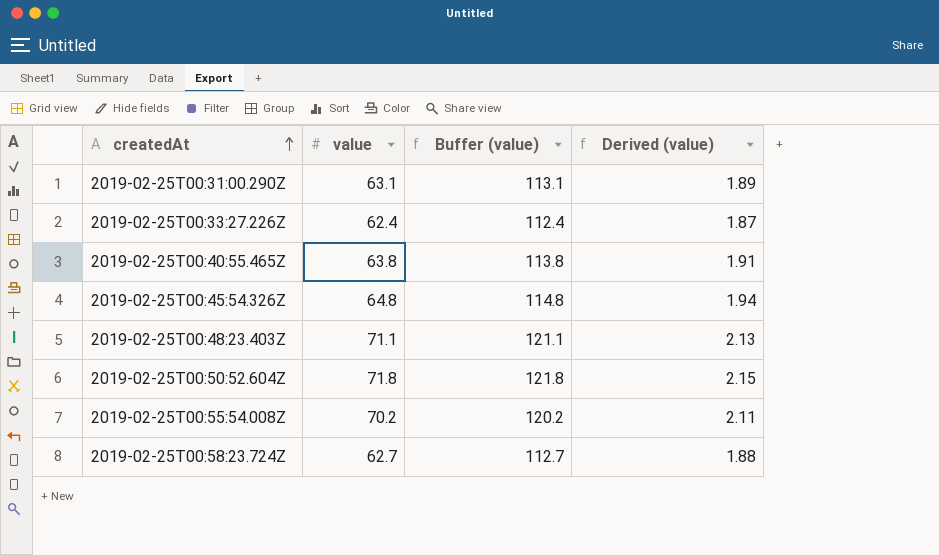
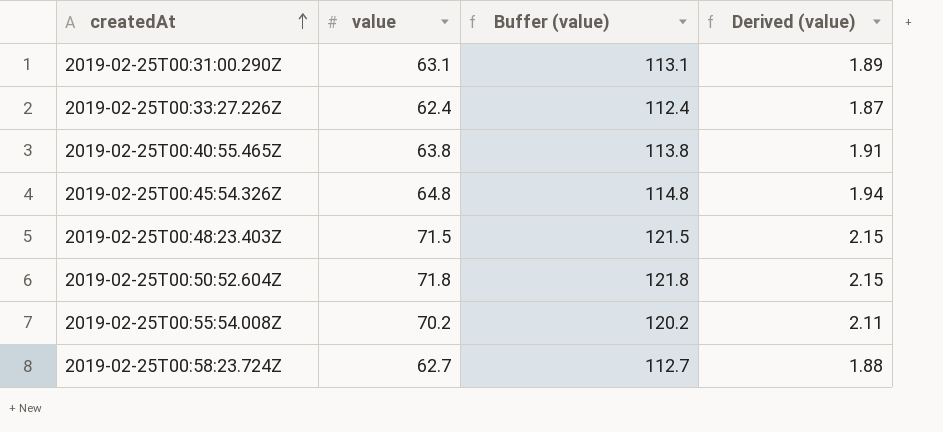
2019-02-25T00:48:23.403Z | value: 71.1 -> 71.5
2019-02-25T00:48:23.403Z | Buffer (value): 121.1 -> 121.5
2019-02-25T00:48:23.403Z | Derived (value): 2.13 -> 2.15

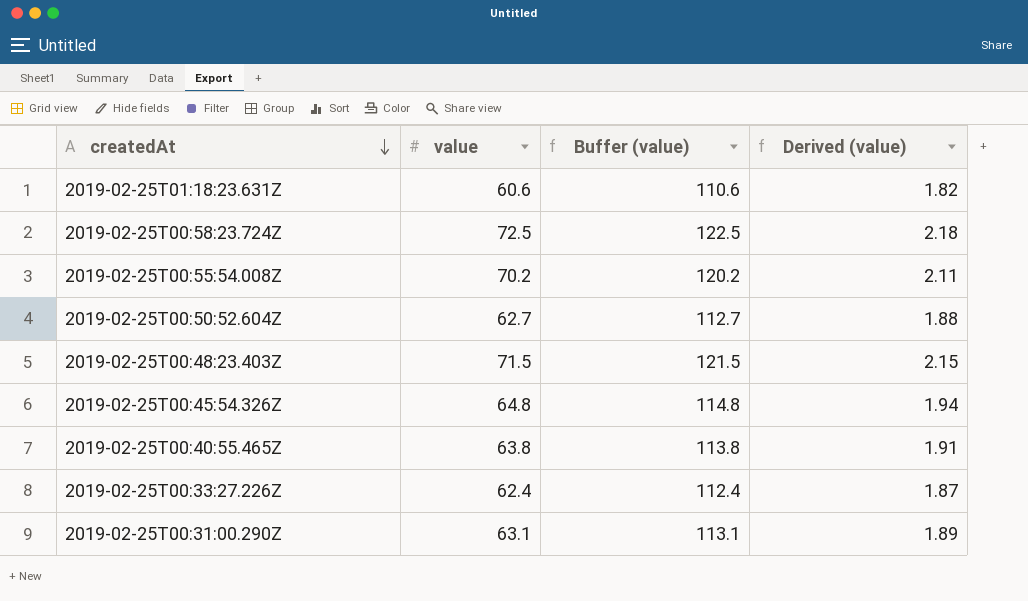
row order: createdAt ascending -> createdAt descending
row 2019-02-25T01:18:23.631Z: none -> 60.6 | 110.6 | 1.82
2019-02-25T00:58:23.724Z | value: 62.7 -> 72.5
2019-02-25T00:58:23.724Z | Buffer (value): 112.7 -> 122.5
2019-02-25T00:58:23.724Z | Derived (value): 1.88 -> 2.18
2019-02-25T00:50:52.604Z | value: 71.8 -> 62.7
2019-02-25T00:50:52.604Z | Buffer (value): 121.8 -> 112.7
2019-02-25T00:50:52.604Z | Derived (value): 2.15 -> 1.88

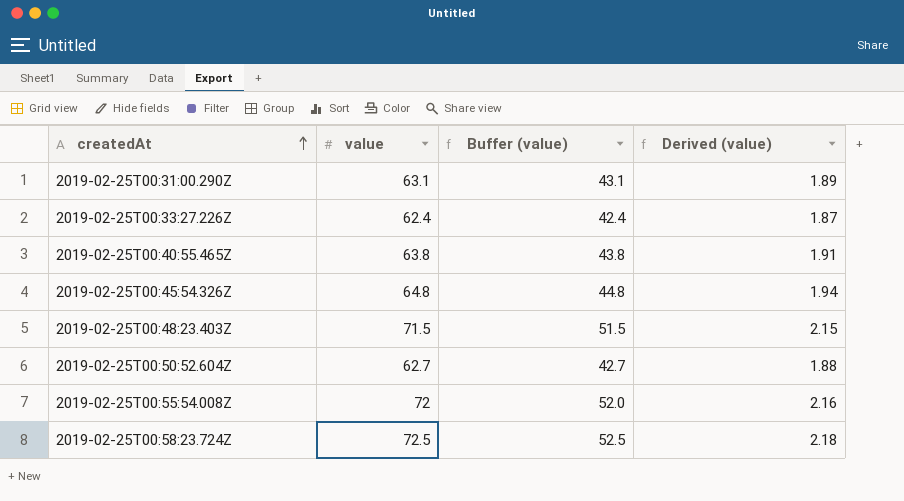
row order: createdAt descending -> createdAt ascending
column Buffer (value) | formula: [value] + 50 -> [value] - 20
row 2019-02-25T01:18:23.631Z: 60.6 | 110.6 | 1.82 -> none
2019-02-25T00:55:54.008Z | value: 70.2 -> 72
2019-02-25T00:55:54.008Z | Derived (value): 2.11 -> 2.16

